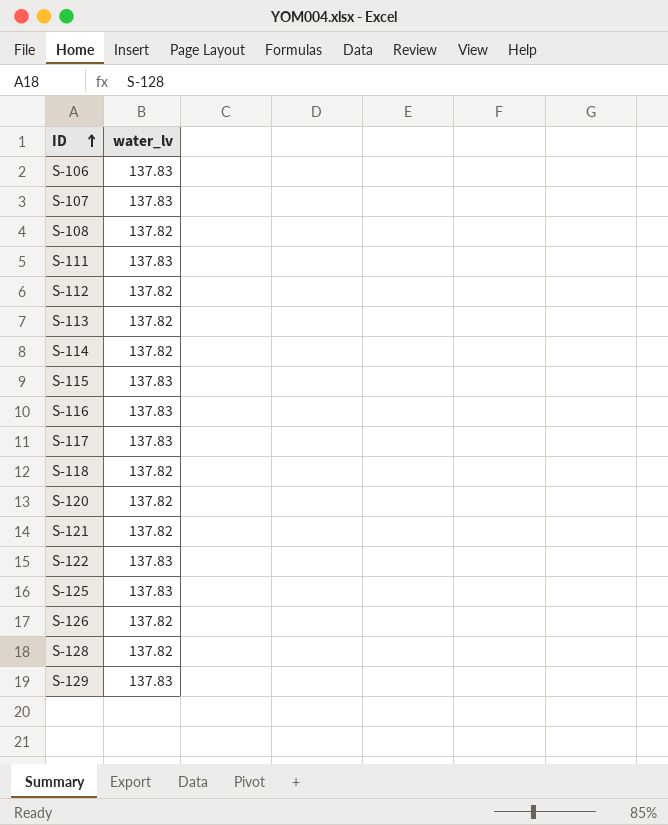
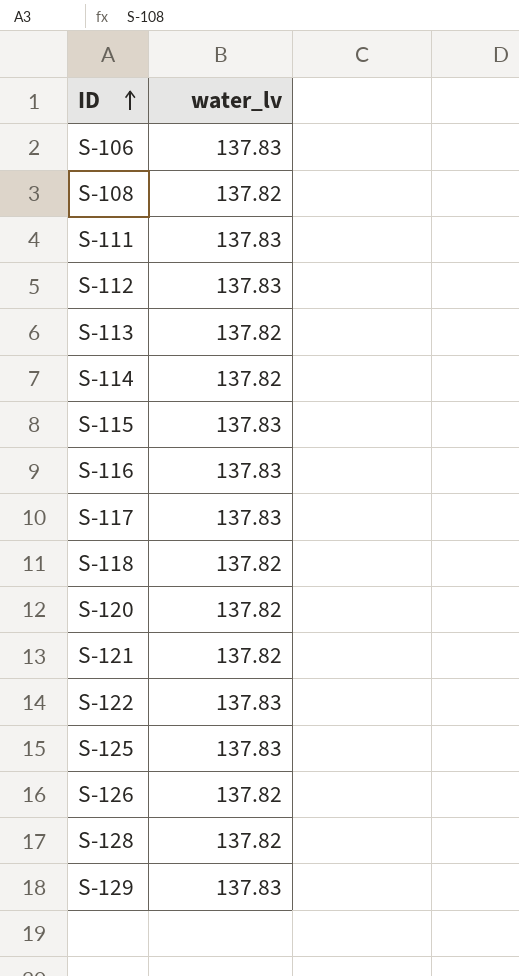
row S-107: 137.83 -> none
S-112 | water_lv: 137.82 -> 137.83

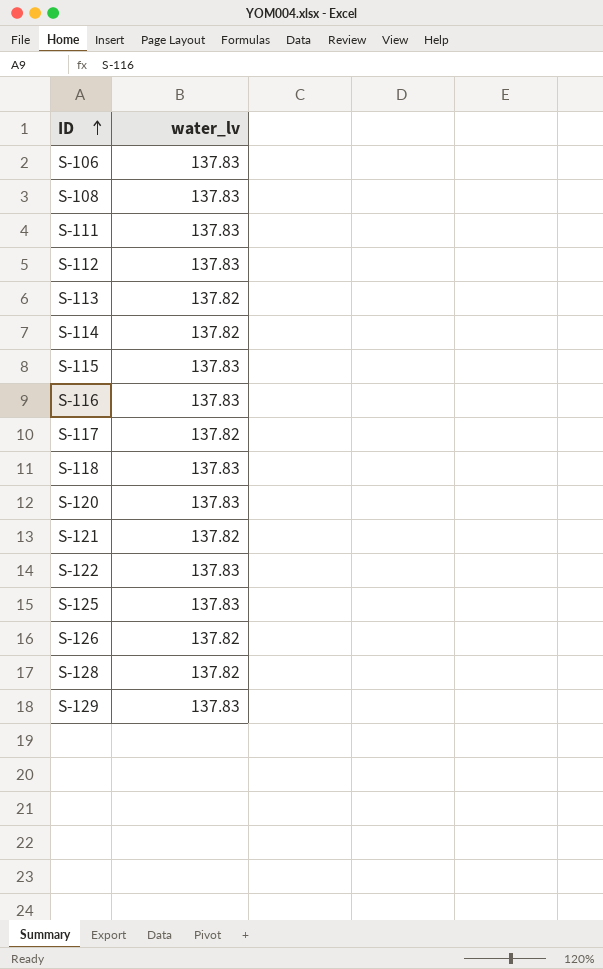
S-108 | water_lv: 137.82 -> 137.83
S-117 | water_lv: 137.83 -> 137.82
S-118 | water_lv: 137.82 -> 137.83
S-120 | water_lv: 137.82 -> 137.83

